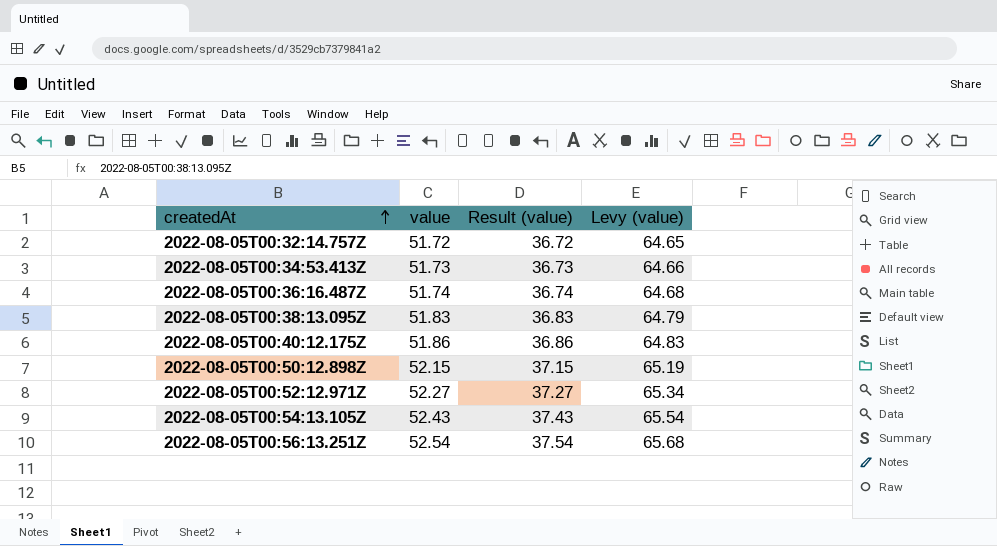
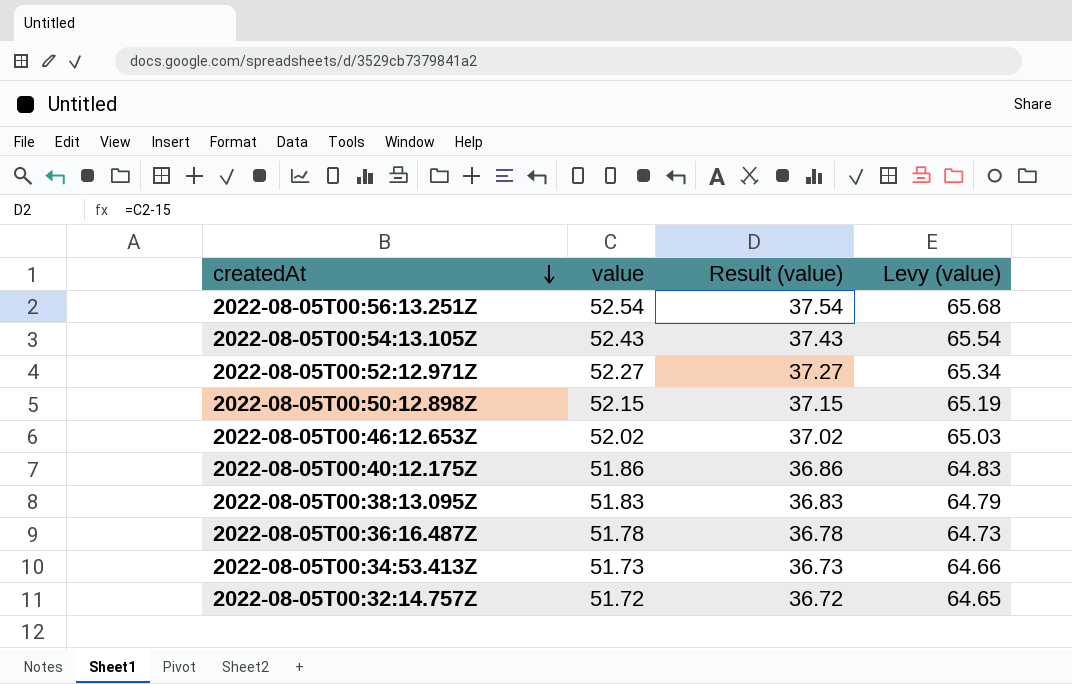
row order: createdAt ascending -> createdAt descending
row 2022-08-05T00:46:12.653Z: none -> 52.02 | 37.02 | 65.03
2022-08-05T00:36:16.487Z | value: 51.74 -> 51.78
2022-08-05T00:36:16.487Z | Result (value): 36.74 -> 36.78
2022-08-05T00:36:16.487Z | Levy (value): 64.68 -> 64.73

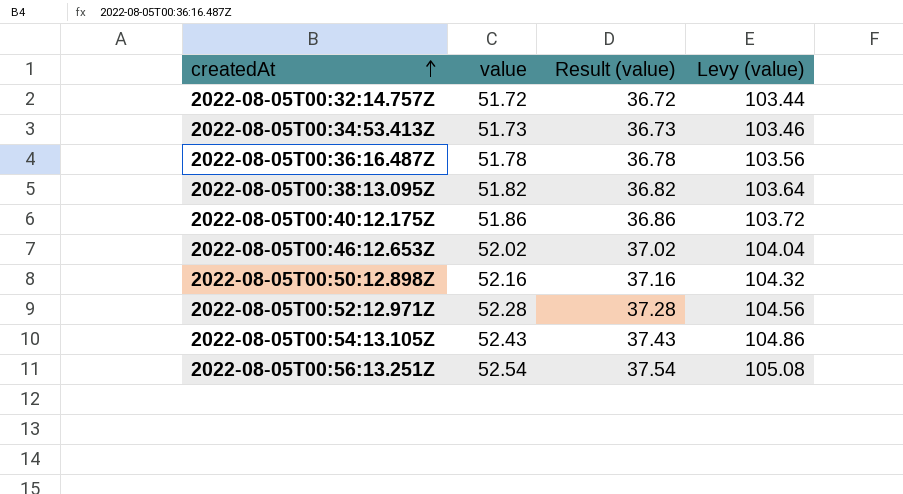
row order: createdAt descending -> createdAt ascending
column Levy (value) | formula: [value] * 1.25 -> [value] * 2
2022-08-05T00:38:13.095Z | value: 51.83 -> 51.82
2022-08-05T00:38:13.095Z | Result (value): 36.83 -> 36.82
2022-08-05T00:50:12.898Z | value: 52.15 -> 52.16
2022-08-05T00:50:12.898Z | Result (value): 37.15 -> 37.16
2022-08-05T00:52:12.971Z | value: 52.27 -> 52.28
2022-08-05T00:52:12.971Z | Result (value): 37.27 -> 37.28

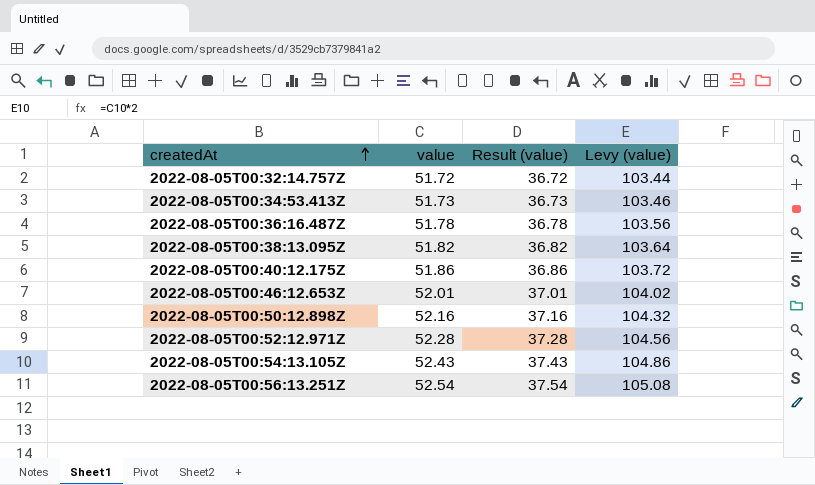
2022-08-05T00:46:12.653Z | value: 52.02 -> 52.01
2022-08-05T00:46:12.653Z | Result (value): 37.02 -> 37.01
2022-08-05T00:46:12.653Z | Levy (value): 104.04 -> 104.02

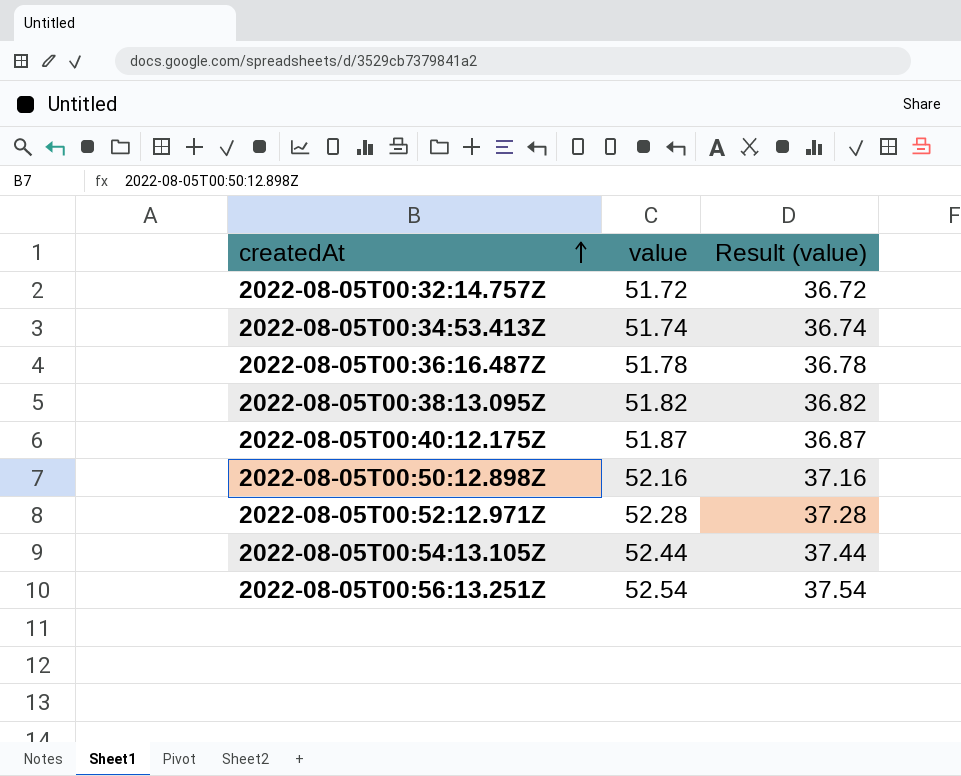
column Levy (value) | formula: [value] * 2 -> none
row 2022-08-05T00:46:12.653Z: 52.01 | 37.01 | 104.02 -> none
2022-08-05T00:34:53.413Z | value: 51.73 -> 51.74
2022-08-05T00:34:53.413Z | Result (value): 36.73 -> 36.74
2022-08-05T00:40:12.175Z | value: 51.86 -> 51.87
2022-08-05T00:40:12.175Z | Result (value): 36.86 -> 36.87
2022-08-05T00:54:13.105Z | value: 52.43 -> 52.44
2022-08-05T00:54:13.105Z | Result (value): 37.43 -> 37.44

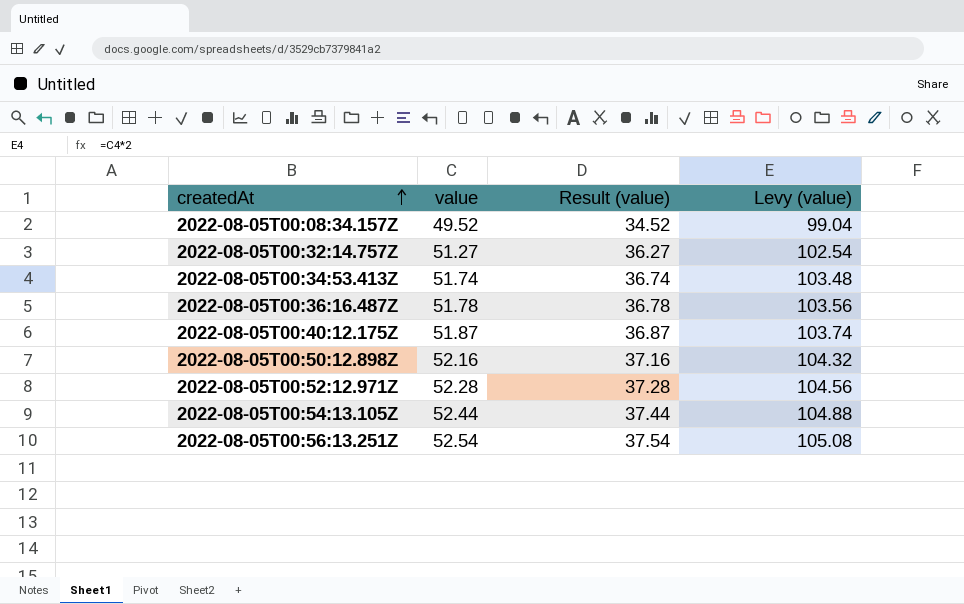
column Levy (value) | formula: none -> [value] * 2
row 2022-08-05T00:38:13.095Z: 51.82 | 36.82 -> none
row 2022-08-05T00:08:34.157Z: none -> 49.52 | 34.52 | 99.04
2022-08-05T00:32:14.757Z | value: 51.72 -> 51.27
2022-08-05T00:32:14.757Z | Result (value): 36.72 -> 36.27

